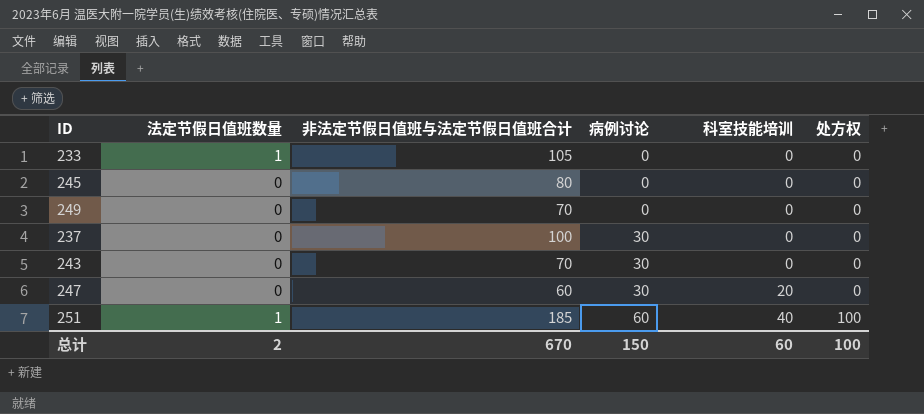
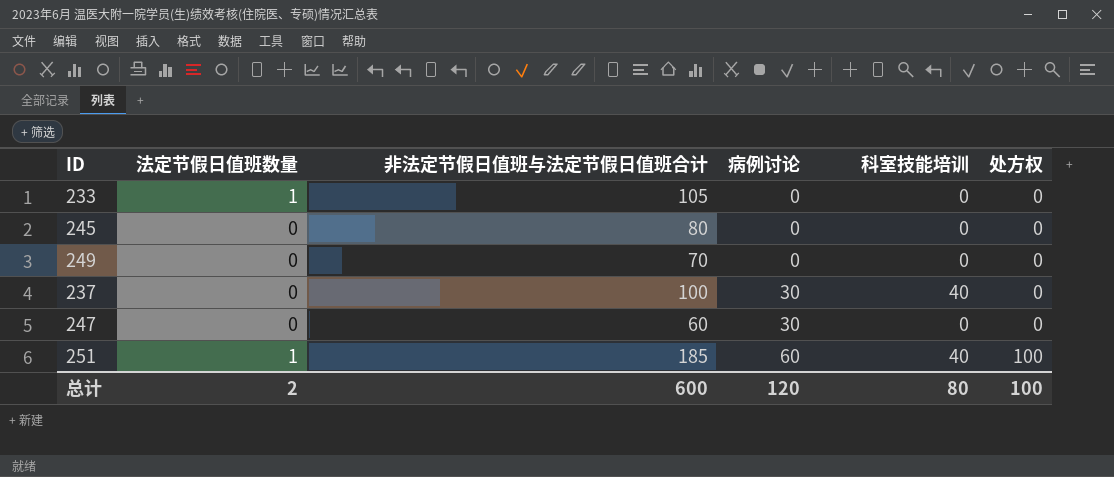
row 243: 0 | 70 | 30 | 0 | 0 -> none
237 | 科室技能培训: 0 -> 40
247 | 科室技能培训: 20 -> 0
总计 | 非法定节假日值班与法定节假日值班合计: 670 -> 600
总计 | 病例讨论: 150 -> 120
总计 | 科室技能培训: 60 -> 80

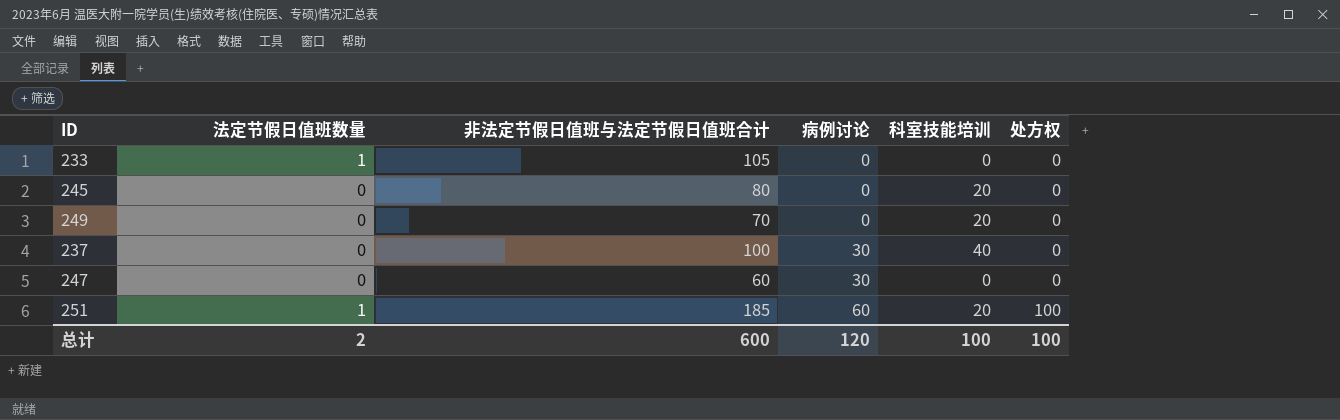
245 | 科室技能培训: 0 -> 20
249 | 科室技能培训: 0 -> 20
251 | 科室技能培训: 40 -> 20
总计 | 科室技能培训: 80 -> 100

